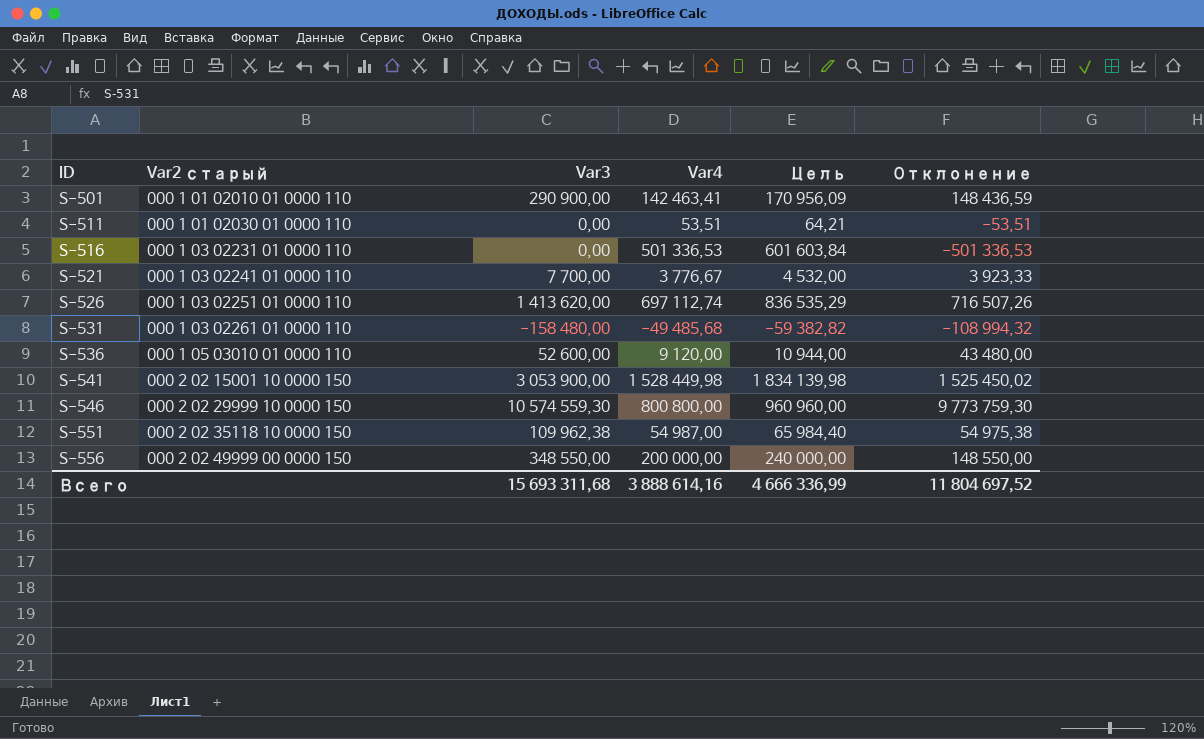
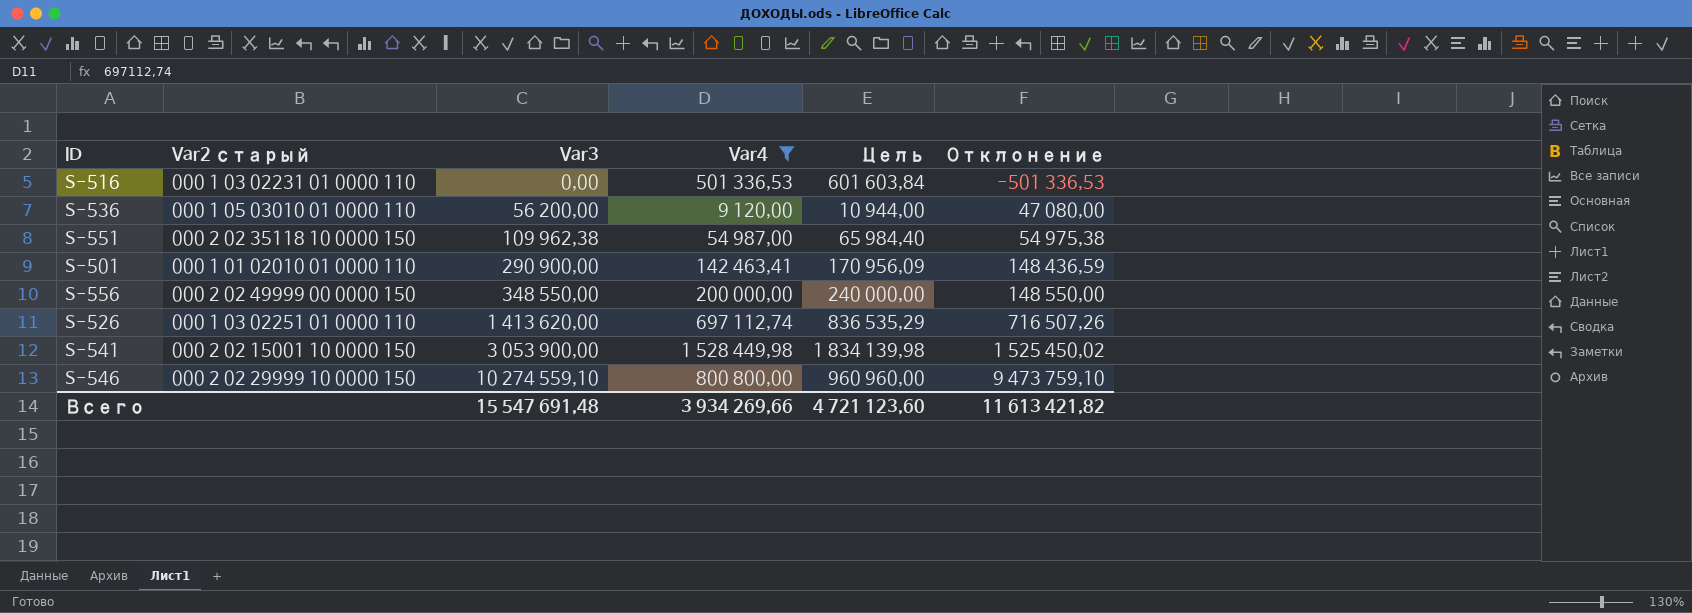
filter: none -> Var4 >= 9 120,00
row order: ID ascending -> Var3 ascending
S-536 | Var3: 52 600,00 -> 56 200,00
S-536 | Отклонение: 43 480,00 -> 47 080,00
S-546 | Var3: 10 574 559,30 -> 10 274 559,10
S-546 | Отклонение: 9 773 759,30 -> 9 473 759,10
Всего | Var3: 15 693 311,68 -> 15 547 691,48
Всего | Var4: 3 888 614,16 -> 3 934 269,66
Всего | Цель: 4 666 336,99 -> 4 721 123,60
Всего | Отклонение: 11 804 697,52 -> 11 613 421,82

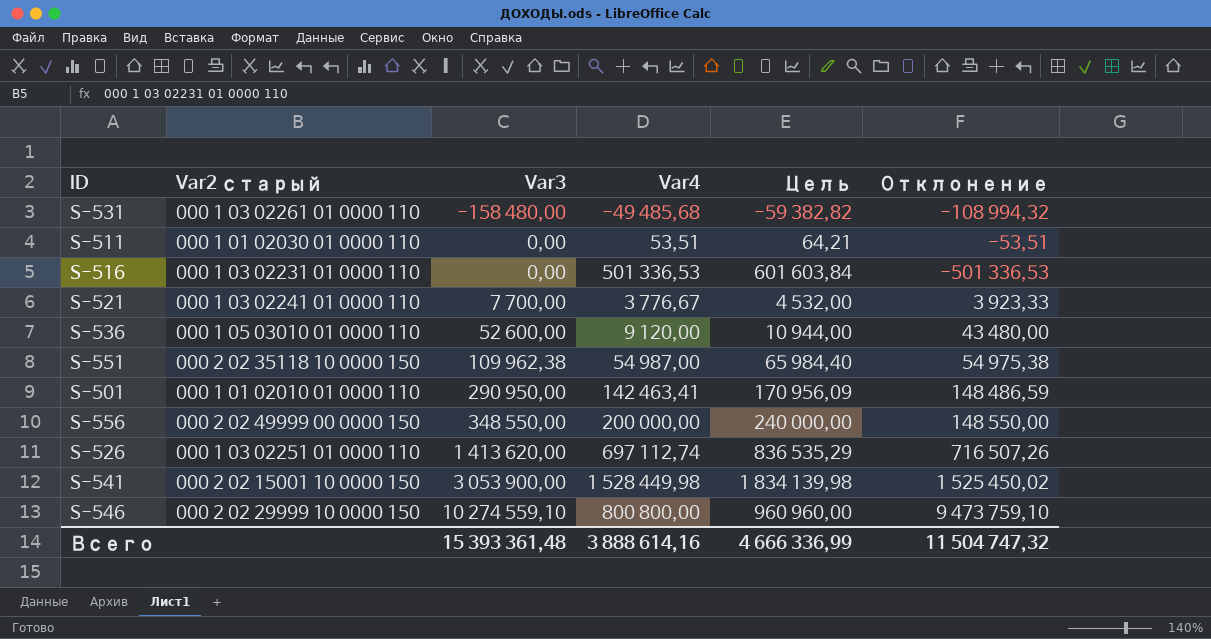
filter: Var4 >= 9 120,00 -> none
S-536 | Var3: 56 200,00 -> 52 600,00
S-536 | Отклонение: 47 080,00 -> 43 480,00
S-501 | Var3: 290 900,00 -> 290 950,00
S-501 | Отклонение: 148 436,59 -> 148 486,59
Всего | Var3: 15 547 691,48 -> 15 393 361,48
Всего | Var4: 3 934 269,66 -> 3 888 614,16
Всего | Цель: 4 721 123,60 -> 4 666 336,99
Всего | Отклонение: 11 613 421,82 -> 11 504 747,32

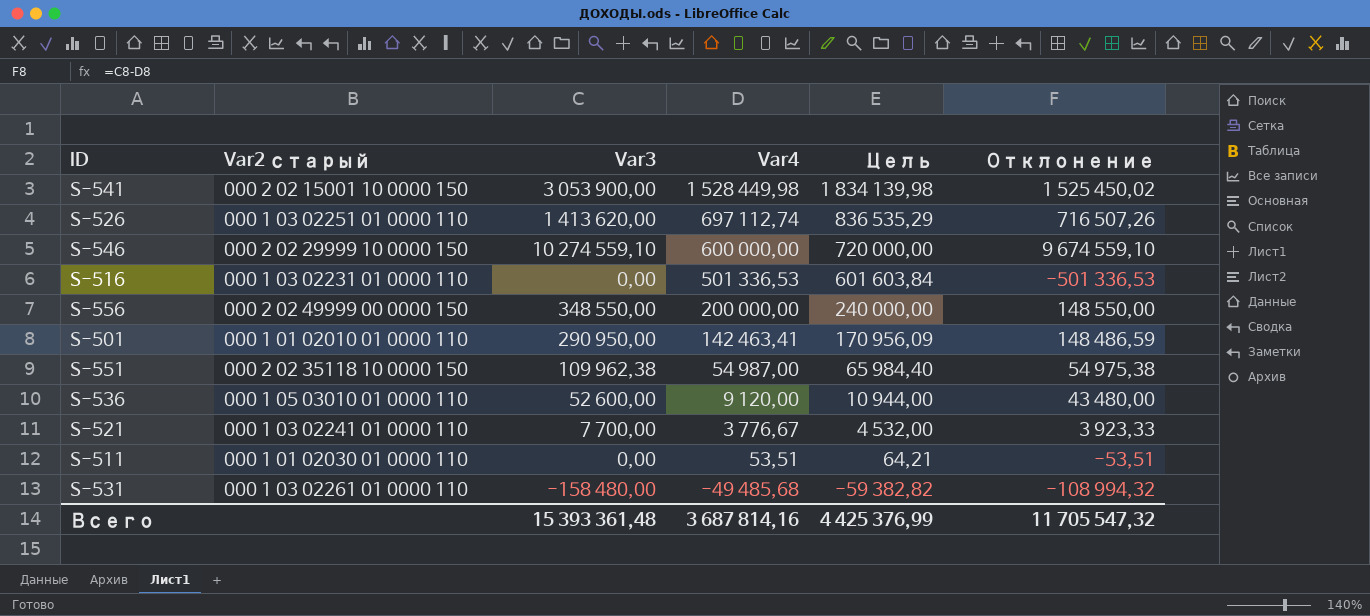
row order: Var3 ascending -> Var4 descending
S-546 | Var4: 800 800,00 -> 600 000,00
S-546 | Цель: 960 960,00 -> 720 000,00
S-546 | Отклонение: 9 473 759,10 -> 9 674 559,10
Всего | Var4: 3 888 614,16 -> 3 687 814,16
Всего | Цель: 4 666 336,99 -> 4 425 376,99
Всего | Отклонение: 11 504 747,32 -> 11 705 547,32

